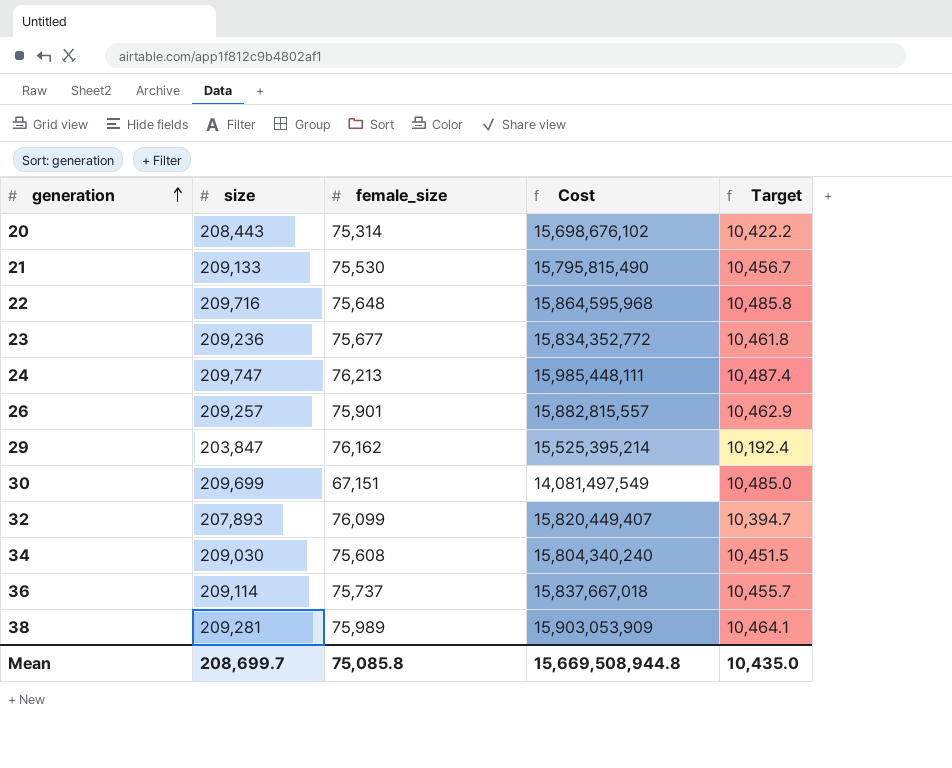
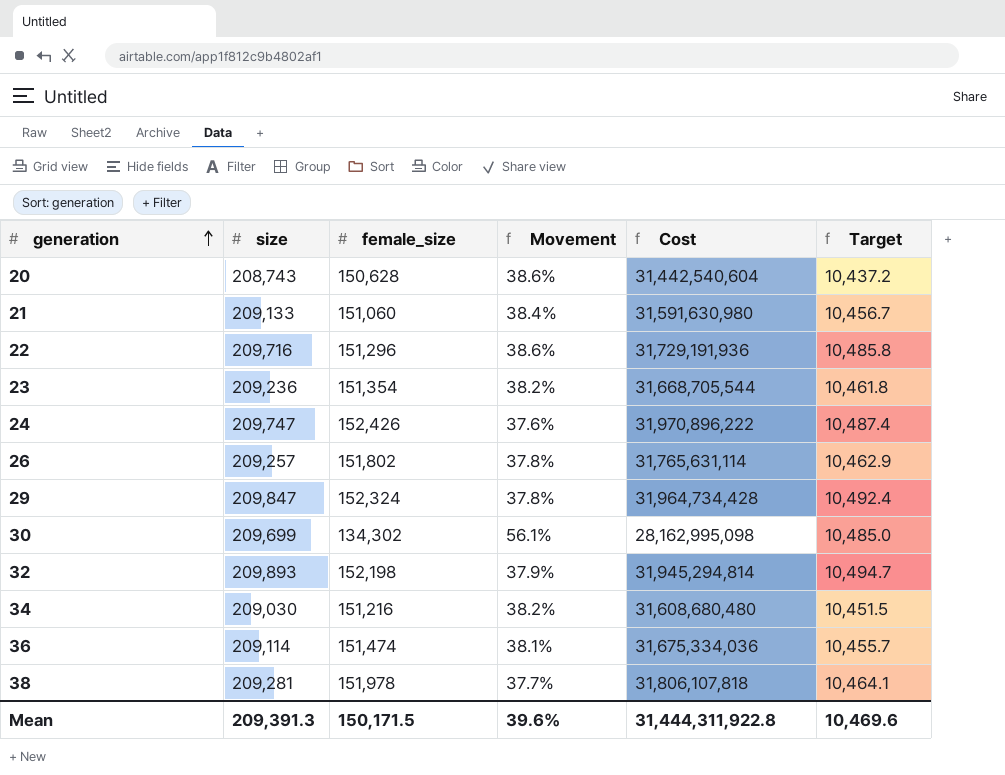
column Movement | formula: none -> ([size] - [female_size]) / [female_size]
20 | size: 208,443 -> 208,743
20 | female_size: 75,314 -> 150,628
20 | Cost: 15,698,676,102 -> 31,442,540,604
20 | Target: 10,422.2 -> 10,437.2
21 | female_size: 75,530 -> 151,060
21 | Cost: 15,795,815,490 -> 31,591,630,980
22 | female_size: 75,648 -> 151,296
22 | Cost: 15,864,595,968 -> 31,729,191,936
23 | female_size: 75,677 -> 151,354
23 | Cost: 15,834,352,772 -> 31,668,705,544
24 | female_size: 76,213 -> 152,426
24 | Cost: 15,985,448,111 -> 31,970,896,222
26 | female_size: 75,901 -> 151,802
26 | Cost: 15,882,815,557 -> 31,765,631,114
29 | size: 203,847 -> 209,847
29 | female_size: 76,162 -> 152,324
29 | Cost: 15,525,395,214 -> 31,964,734,428
29 | Target: 10,192.4 -> 10,492.4
30 | female_size: 67,151 -> 134,302
30 | Cost: 14,081,497,549 -> 28,162,995,098
32 | size: 207,893 -> 209,893
32 | female_size: 76,099 -> 152,198
32 | Cost: 15,820,449,407 -> 31,945,294,814
32 | Target: 10,394.7 -> 10,494.7
34 | female_size: 75,608 -> 151,216
34 | Cost: 15,804,340,240 -> 31,608,680,480
36 | female_size: 75,737 -> 151,474
36 | Cost: 15,837,667,018 -> 31,675,334,036
38 | female_size: 75,989 -> 151,978
38 | Cost: 15,903,053,909 -> 31,806,107,818
Mean | size: 208,699.7 -> 209,391.3
Mean | female_size: 75,085.8 -> 150,171.5
Mean | Cost: 15,669,508,944.8 -> 31,444,311,922.8
Mean | Target: 10,435.0 -> 10,469.6

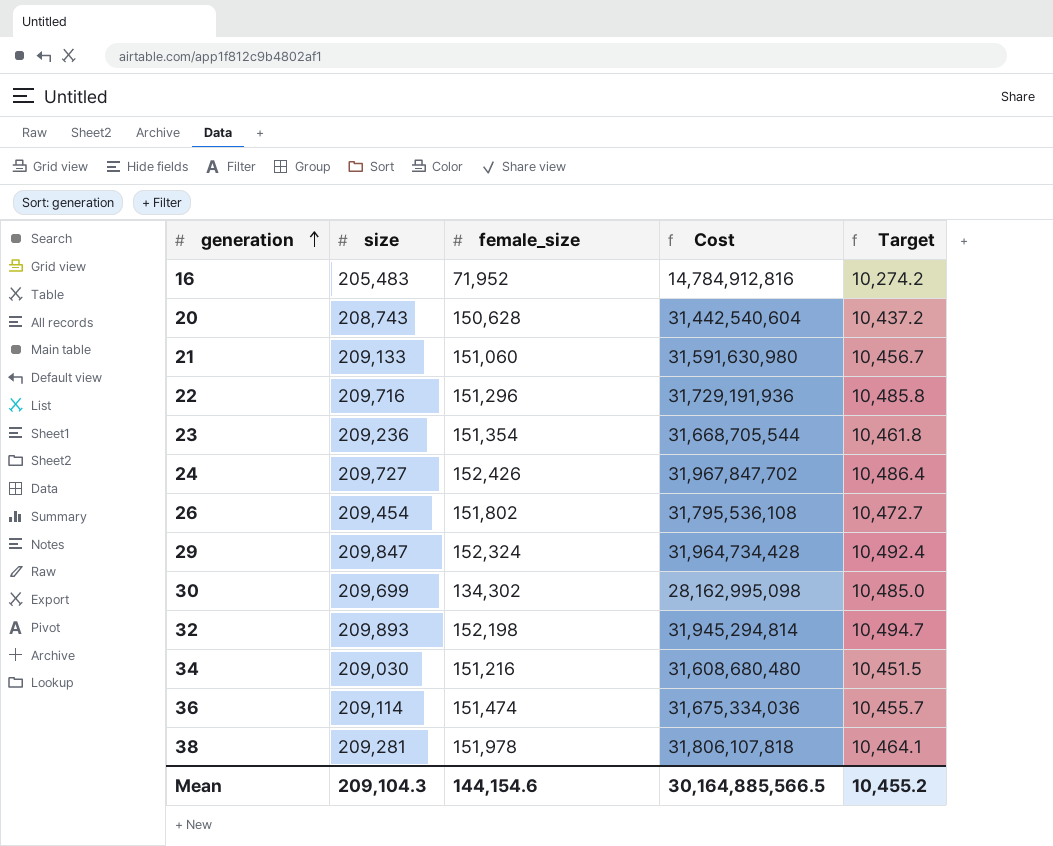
column Movement | formula: ([size] - [female_size]) / [female_size] -> none
row 16: none -> 205,483 | 71,952 | 14,784,912,816 | 10,274.2
24 | size: 209,747 -> 209,727
24 | Cost: 31,970,896,222 -> 31,967,847,702
24 | Target: 10,487.4 -> 10,486.4
26 | size: 209,257 -> 209,454
26 | Cost: 31,765,631,114 -> 31,795,536,108
26 | Target: 10,462.9 -> 10,472.7
Mean | size: 209,391.3 -> 209,104.3
Mean | female_size: 150,171.5 -> 144,154.6
Mean | Cost: 31,444,311,922.8 -> 30,164,885,566.5
Mean | Target: 10,469.6 -> 10,455.2

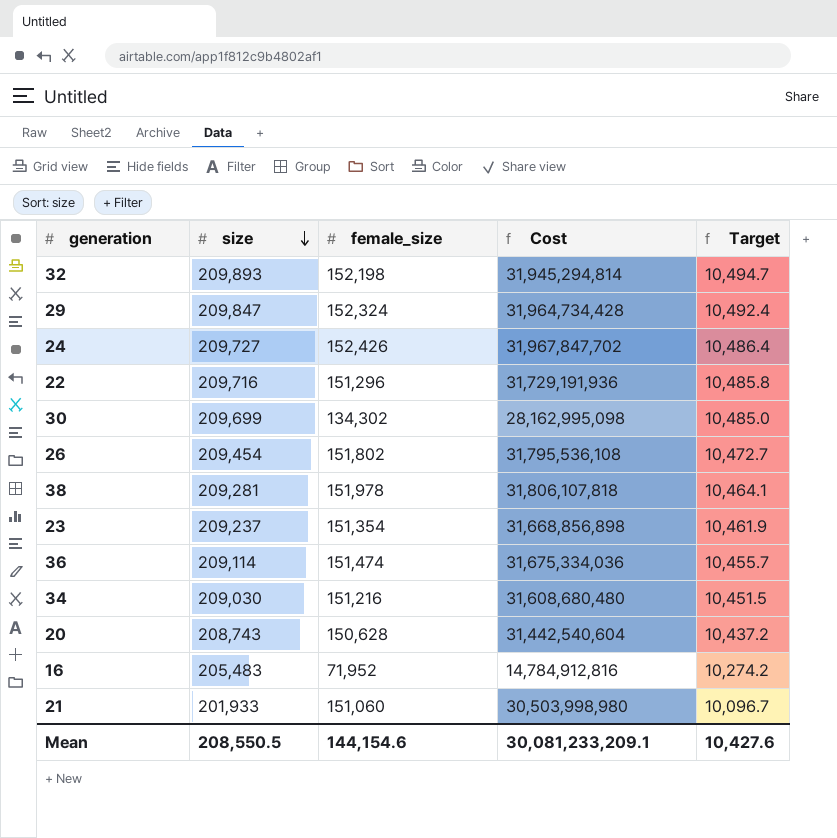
row order: generation ascending -> size descending
23 | size: 209,236 -> 209,237
23 | Cost: 31,668,705,544 -> 31,668,856,898
23 | Target: 10,461.8 -> 10,461.9
21 | size: 209,133 -> 201,933
21 | Cost: 31,591,630,980 -> 30,503,998,980
21 | Target: 10,456.7 -> 10,096.7
Mean | size: 209,104.3 -> 208,550.5
Mean | Cost: 30,164,885,566.5 -> 30,081,233,209.1
Mean | Target: 10,455.2 -> 10,427.6

